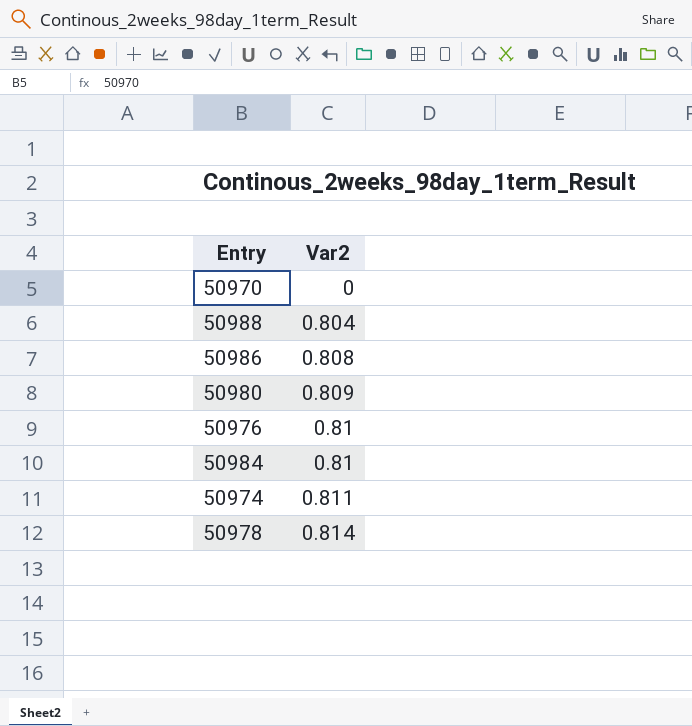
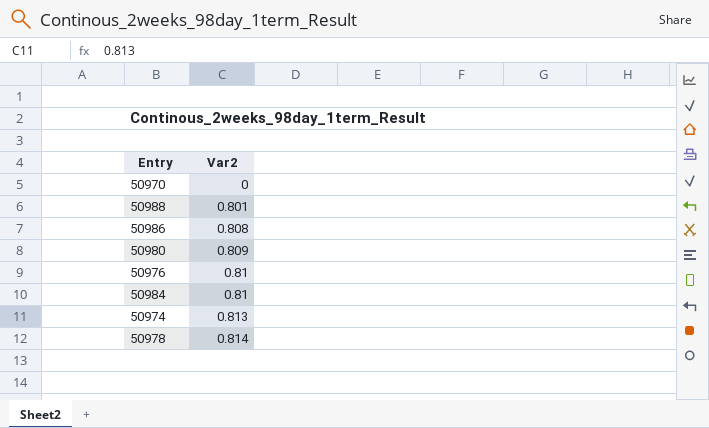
50988 | Var2: 0.804 -> 0.801
50974 | Var2: 0.811 -> 0.813

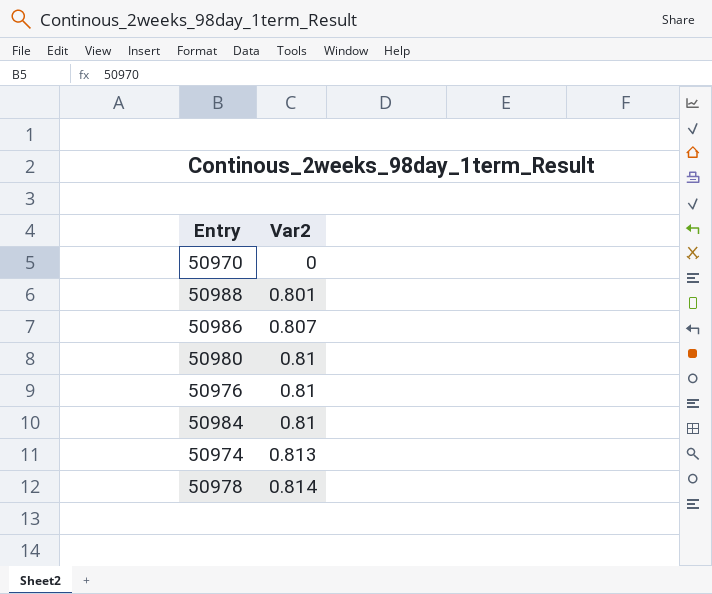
50986 | Var2: 0.808 -> 0.807
50980 | Var2: 0.809 -> 0.81

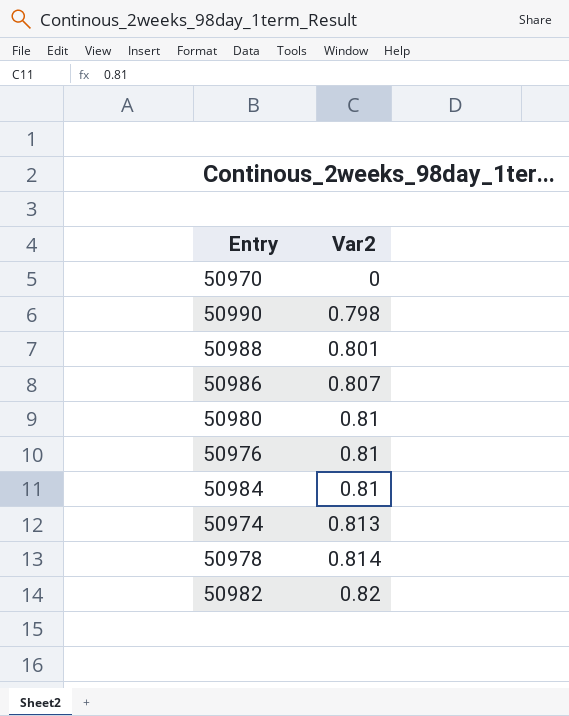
row 50990: none -> 0.798
row 50982: none -> 0.82

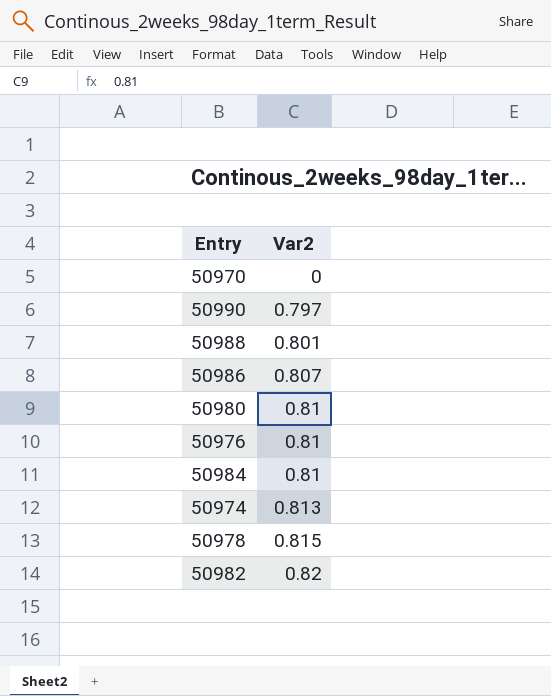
50990 | Var2: 0.798 -> 0.797
50978 | Var2: 0.814 -> 0.815

